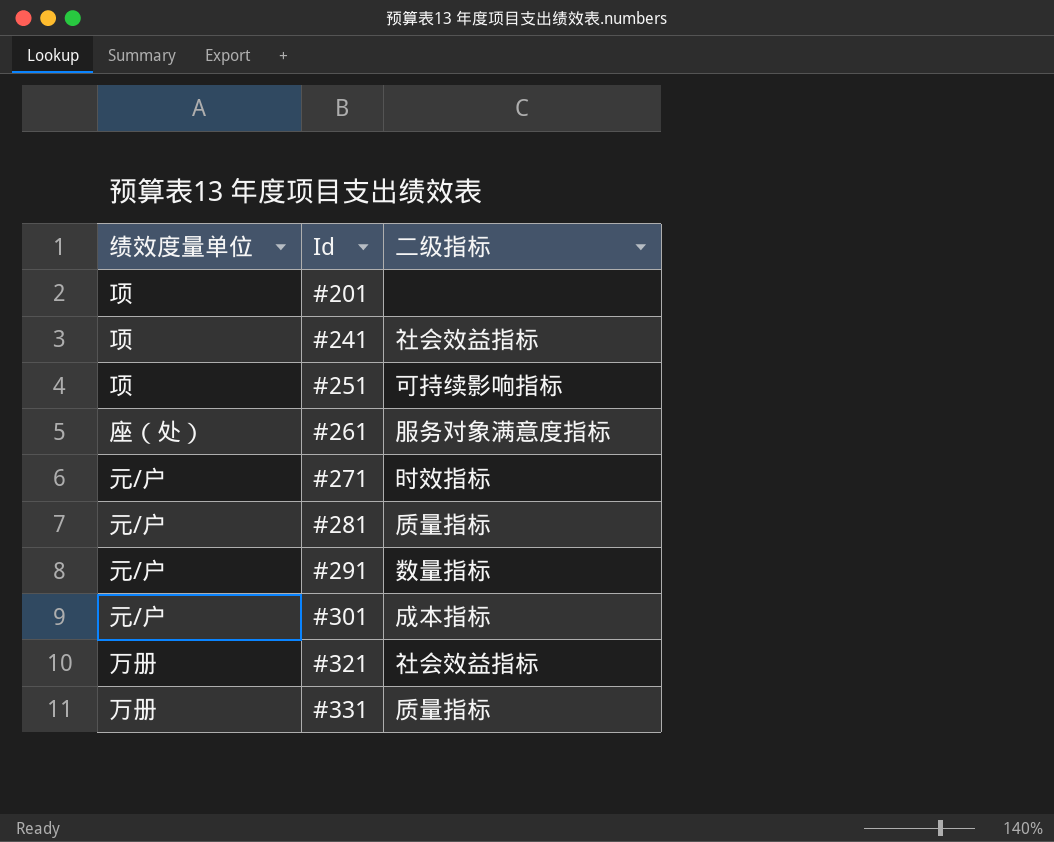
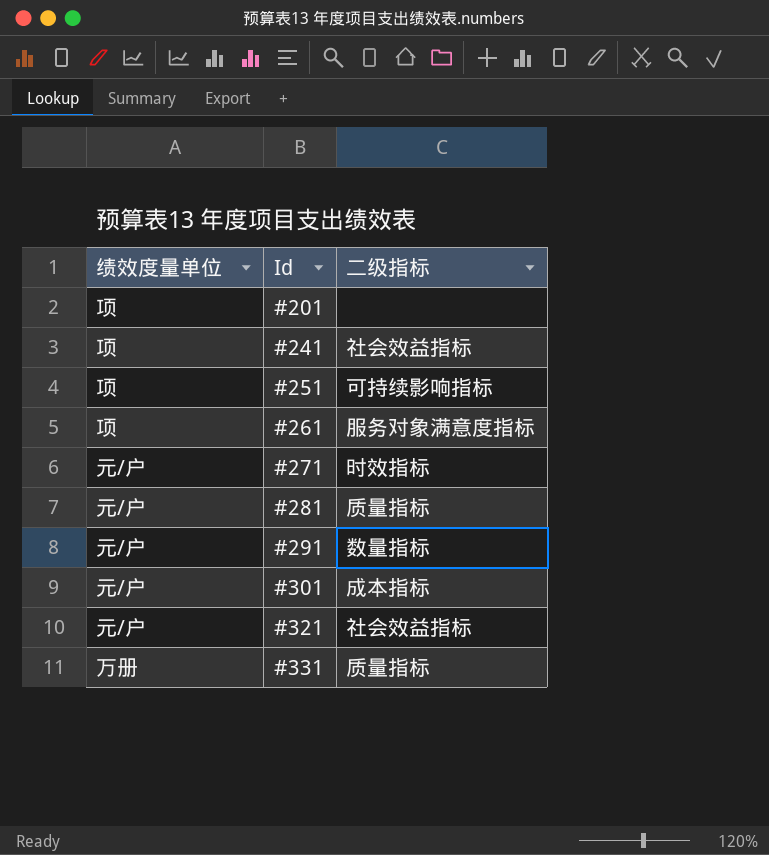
#261 | 绩效度量单位: 座（处） -> 项
#321 | 绩效度量单位: 万册 -> 元/户

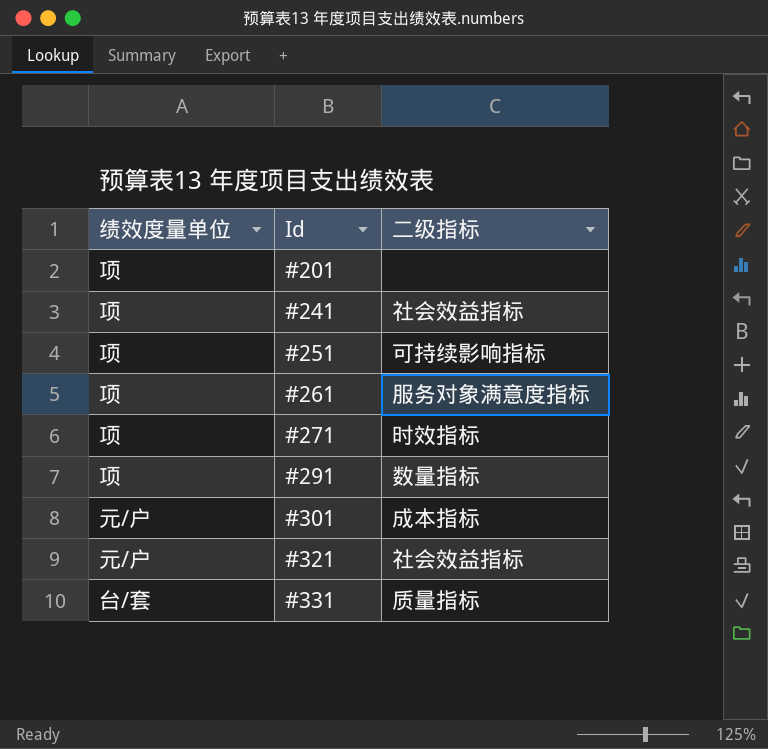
row #281: 元/户 | 质量指标 -> none
#271 | 绩效度量单位: 元/户 -> 项
#291 | 绩效度量单位: 元/户 -> 项
#331 | 绩效度量单位: 万册 -> 台/套

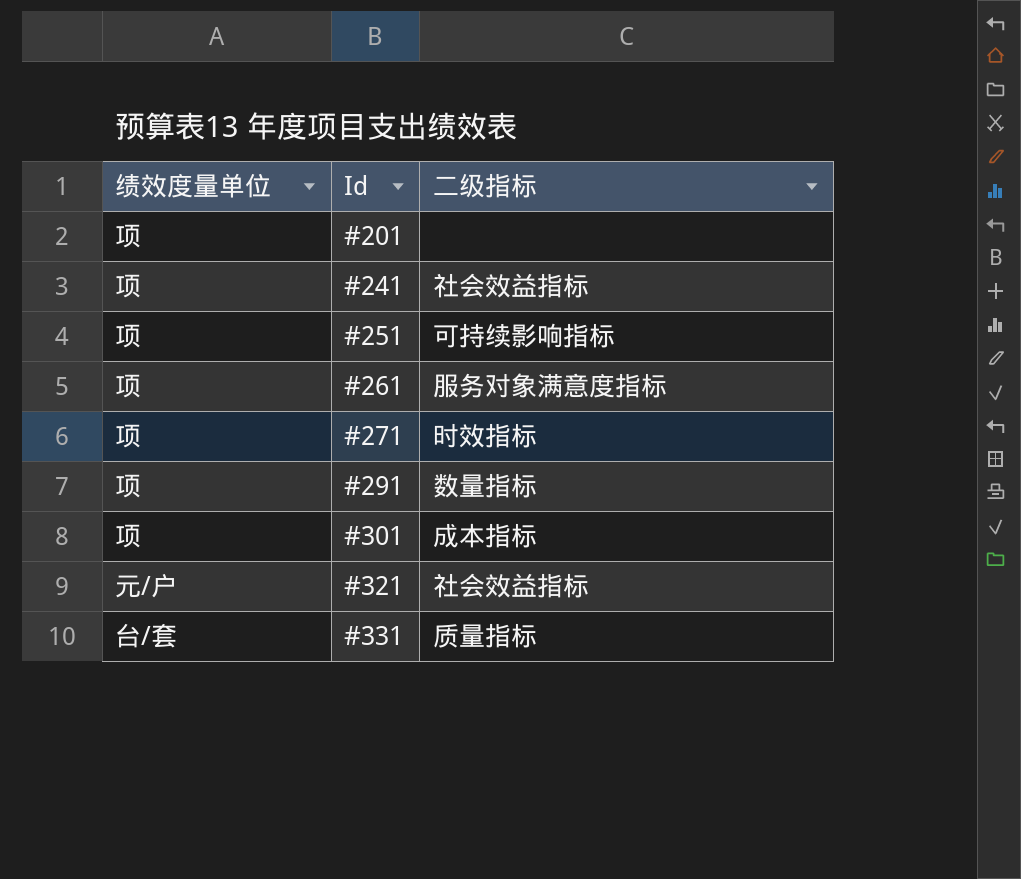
#301 | 绩效度量单位: 元/户 -> 项

